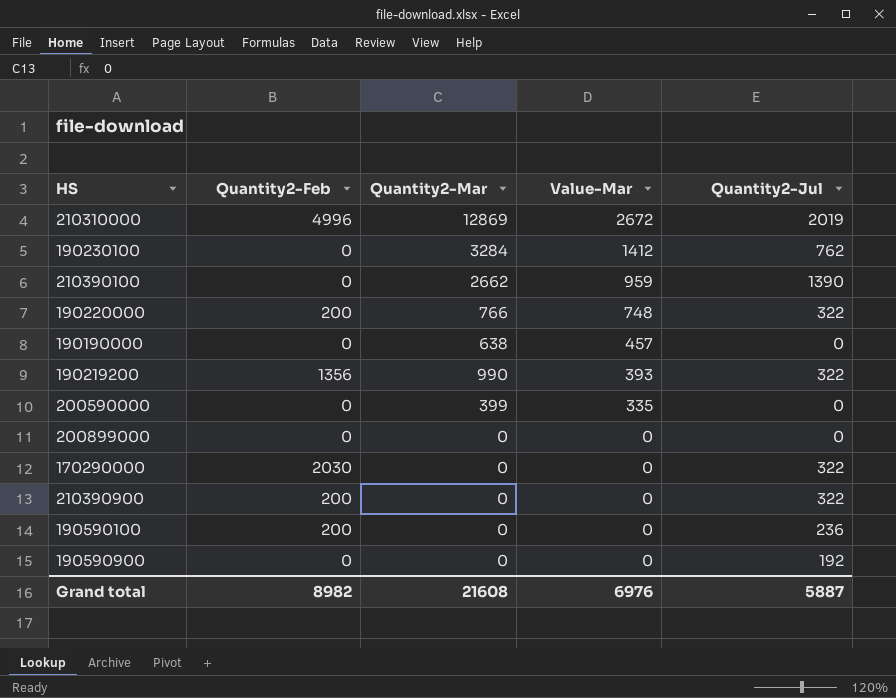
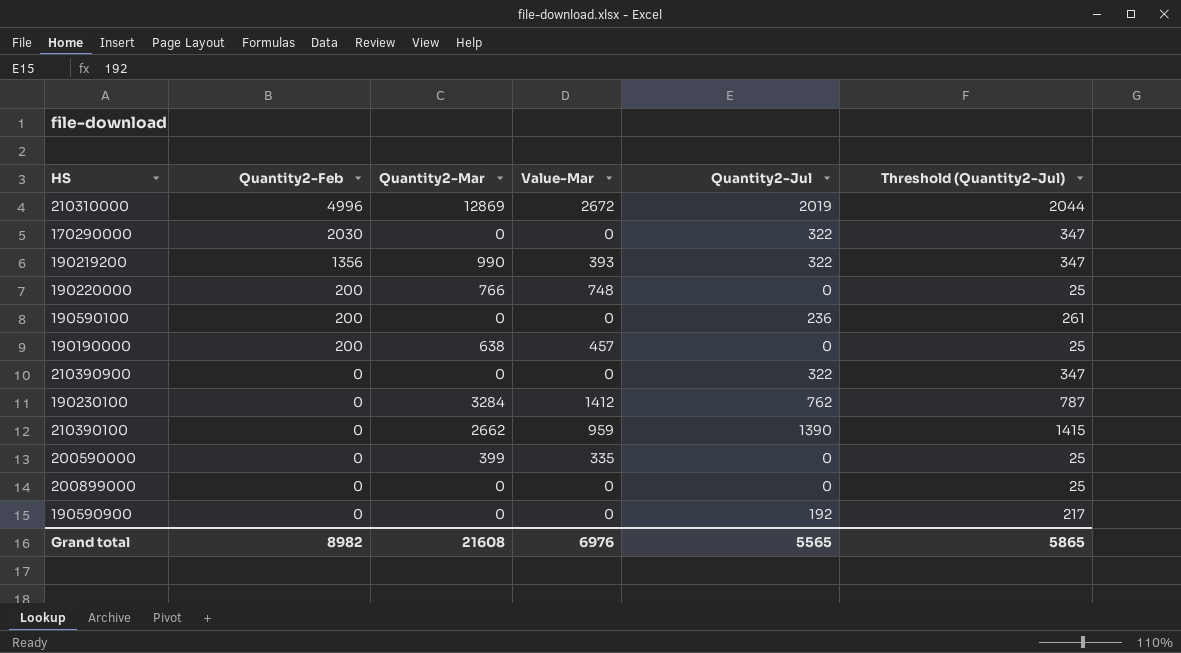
row order: Value-Mar descending -> Quantity2-Feb descending
column Threshold (Quantity2-Jul) | formula: none -> [Quantity2-Jul] + 25
190220000 | Quantity2-Jul: 322 -> 0
190190000 | Quantity2-Feb: 0 -> 200
210390900 | Quantity2-Feb: 200 -> 0
Grand total | Quantity2-Jul: 5887 -> 5565

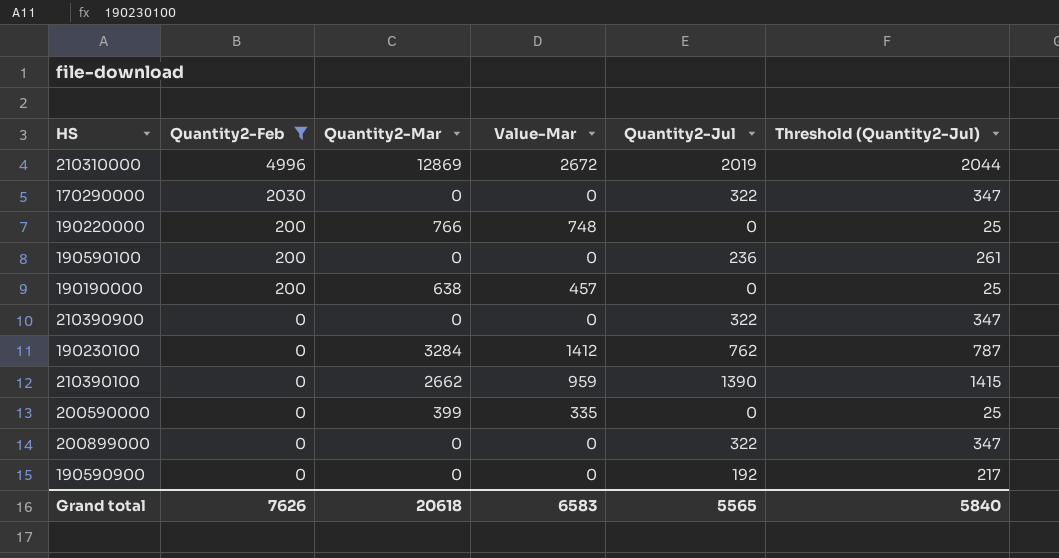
filter: none -> Quantity2-Feb != 1356
200899000 | Quantity2-Jul: 0 -> 322
200899000 | Threshold (Quantity2-Jul): 25 -> 347
Grand total | Quantity2-Feb: 8982 -> 7626
Grand total | Quantity2-Mar: 21608 -> 20618
Grand total | Value-Mar: 6976 -> 6583
Grand total | Threshold (Quantity2-Jul): 5865 -> 5840

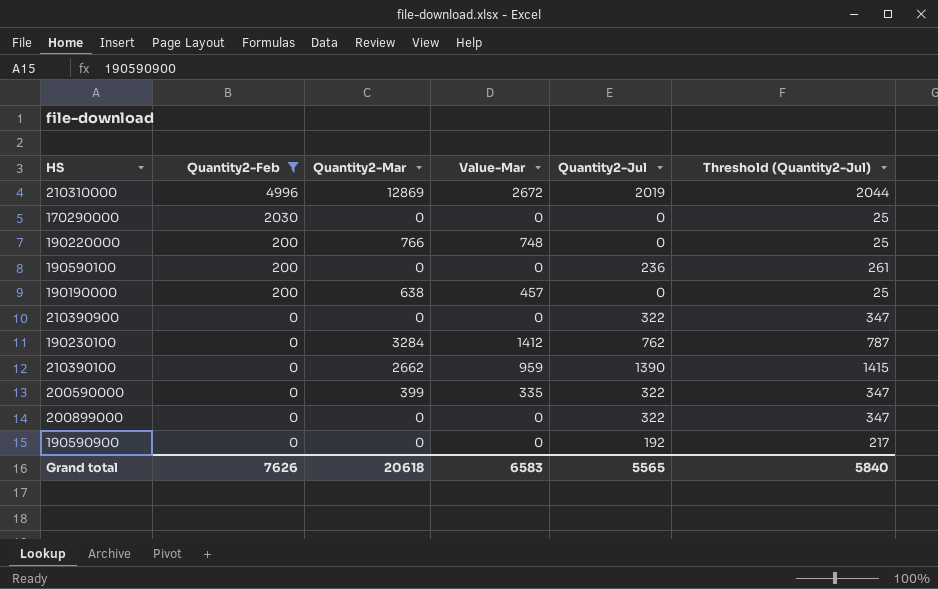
170290000 | Quantity2-Jul: 322 -> 0
170290000 | Threshold (Quantity2-Jul): 347 -> 25
200590000 | Quantity2-Jul: 0 -> 322
200590000 | Threshold (Quantity2-Jul): 25 -> 347

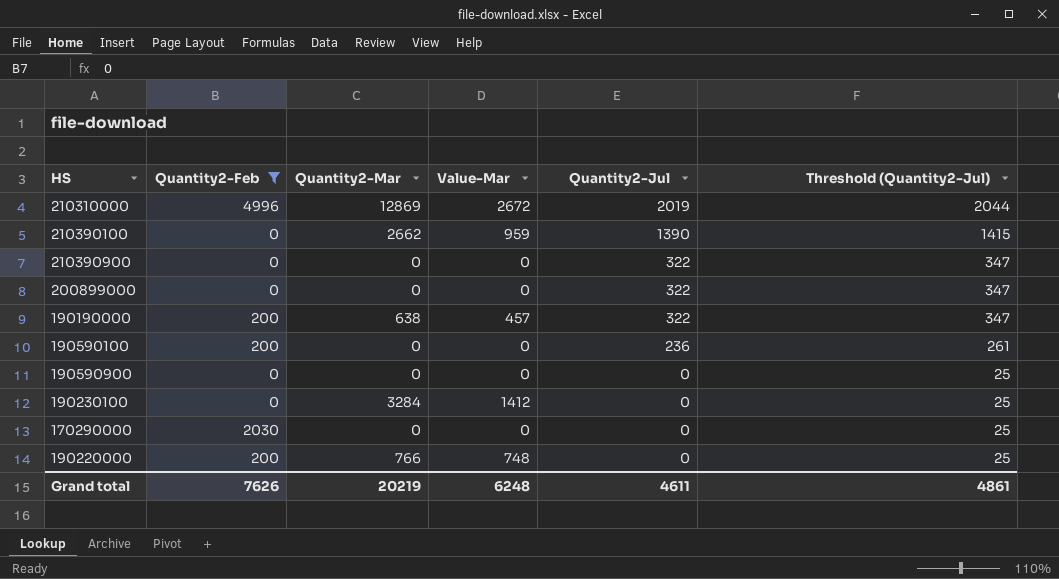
row order: Quantity2-Feb descending -> Quantity2-Jul descending
row 200590000: 0 | 399 | 335 | 322 | 347 -> none
190190000 | Quantity2-Jul: 0 -> 322
190190000 | Threshold (Quantity2-Jul): 25 -> 347
190590900 | Quantity2-Jul: 192 -> 0
190590900 | Threshold (Quantity2-Jul): 217 -> 25
190230100 | Quantity2-Jul: 762 -> 0
190230100 | Threshold (Quantity2-Jul): 787 -> 25
Grand total | Quantity2-Mar: 20618 -> 20219
Grand total | Value-Mar: 6583 -> 6248
Grand total | Quantity2-Jul: 5565 -> 4611
Grand total | Threshold (Quantity2-Jul): 5840 -> 4861

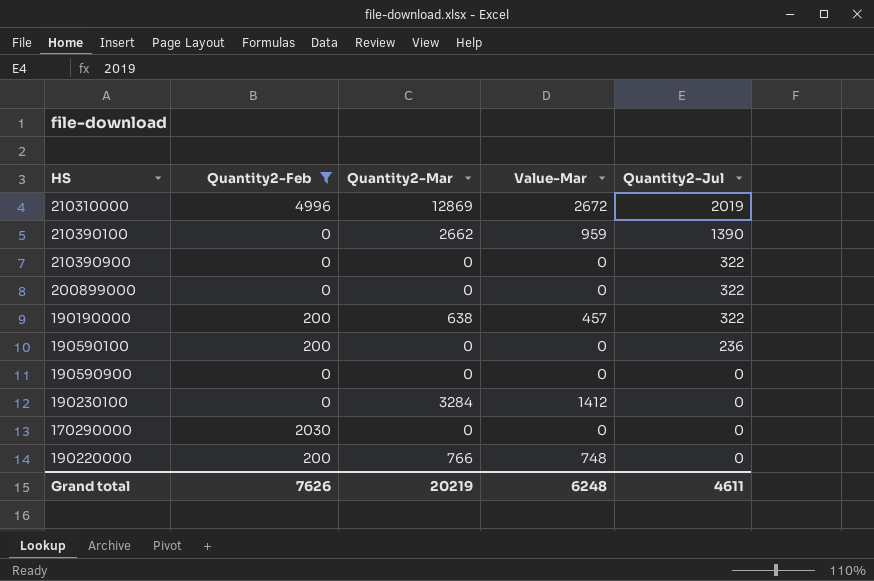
column Threshold (Quantity2-Jul) | formula: [Quantity2-Jul] + 25 -> none

